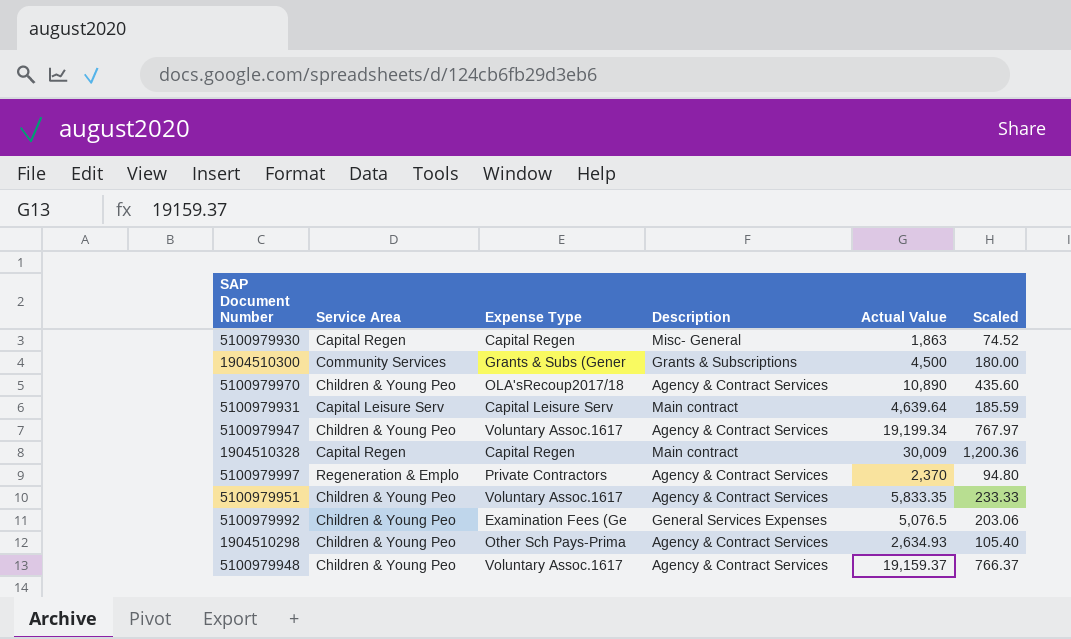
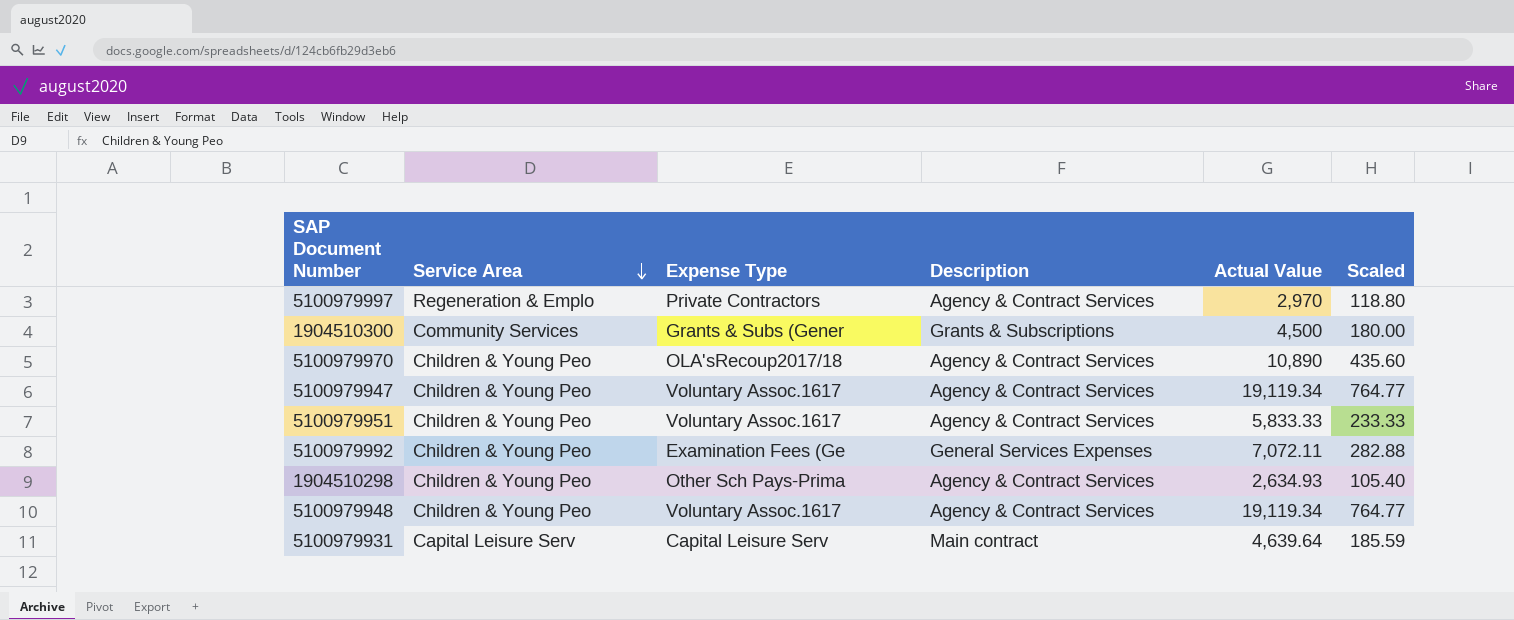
row order: none -> Service Area descending
row 5100979930: Capital Regen | Capital Regen | Misc- General | 1,863 | 74.52 -> none
row 1904510328: Capital Regen | Capital Regen | Main contract | 30,009 | 1,200.36 -> none
5100979997 | Actual Value: 2,370 -> 2,970
5100979997 | Scaled: 94.80 -> 118.80
5100979947 | Actual Value: 19,199.34 -> 19,119.34
5100979947 | Scaled: 767.97 -> 764.77
5100979951 | Actual Value: 5,833.35 -> 5,833.33
5100979992 | Actual Value: 5,076.5 -> 7,072.11
5100979992 | Scaled: 203.06 -> 282.88
5100979948 | Actual Value: 19,159.37 -> 19,119.34
5100979948 | Scaled: 766.37 -> 764.77

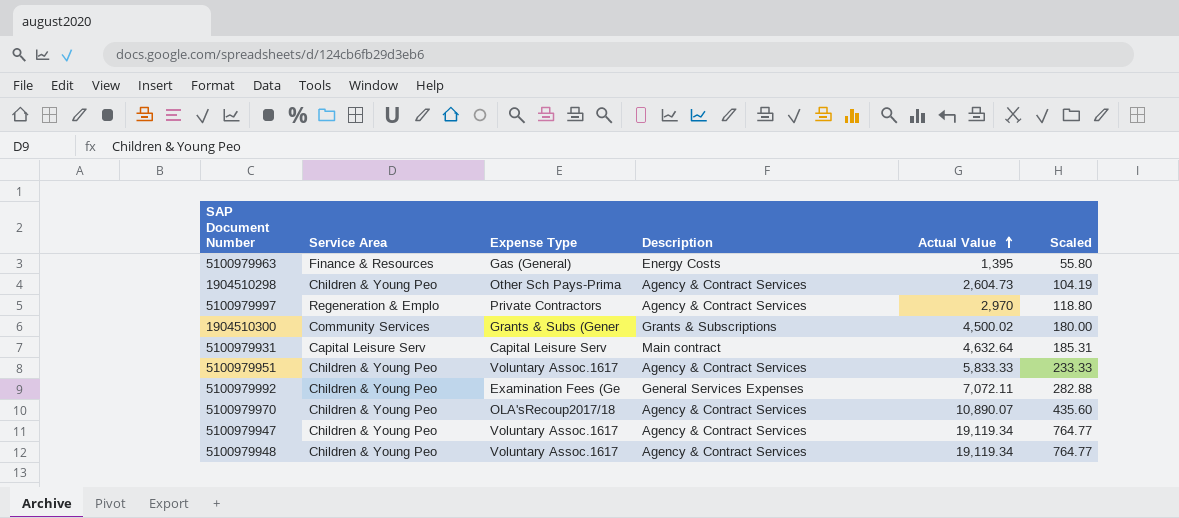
row order: Service Area descending -> Actual Value ascending
row 5100979963: none -> Finance & Resources | Gas (General) | Energy Costs | 1,395 | 55.80
1904510298 | Actual Value: 2,634.93 -> 2,604.73
1904510298 | Scaled: 105.40 -> 104.19
1904510300 | Actual Value: 4,500 -> 4,500.02
5100979931 | Actual Value: 4,639.64 -> 4,632.64
5100979931 | Scaled: 185.59 -> 185.31
5100979970 | Actual Value: 10,890 -> 10,890.07

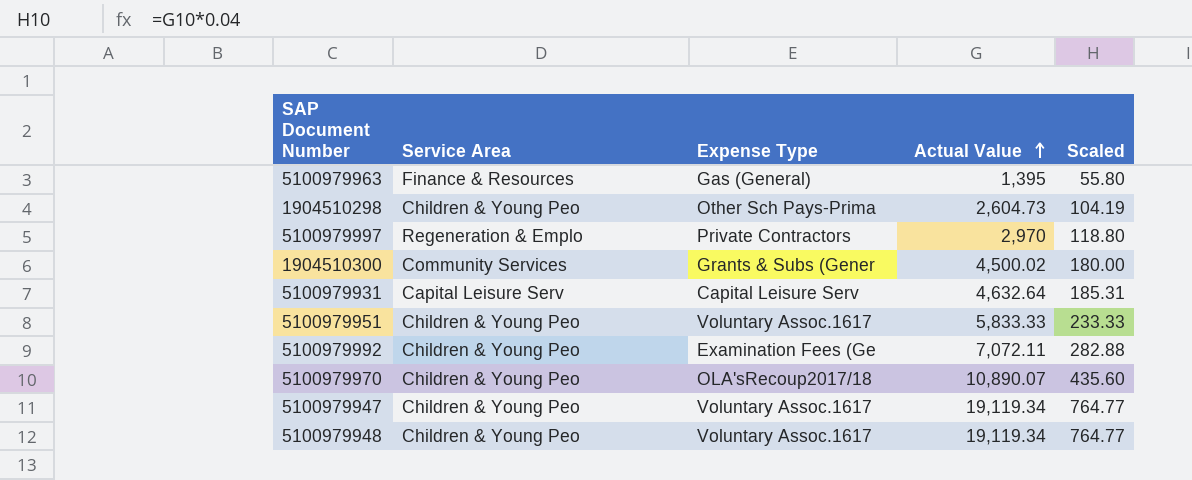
column Description | position: 4 -> none

